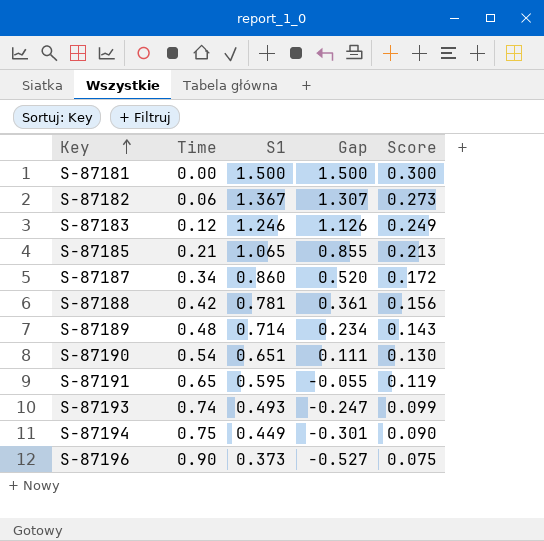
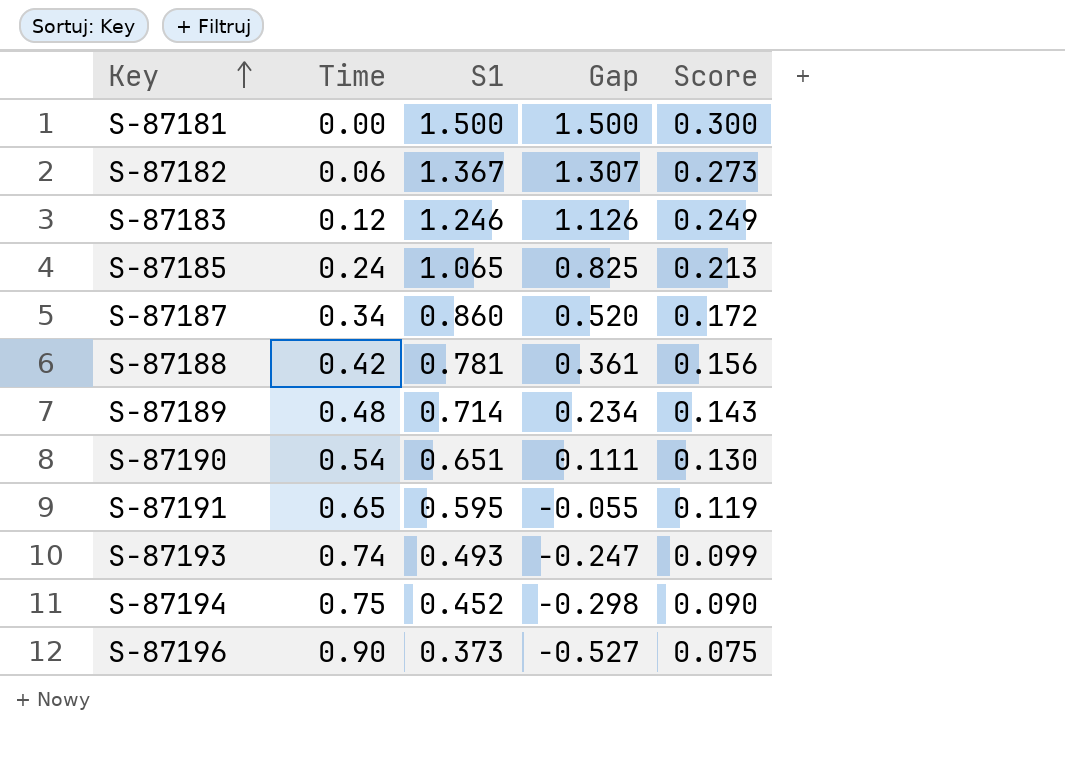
S-87185 | Time: 0.21 -> 0.24
S-87185 | Gap: 0.855 -> 0.825
S-87194 | S1: 0.449 -> 0.452
S-87194 | Gap: -0.301 -> -0.298

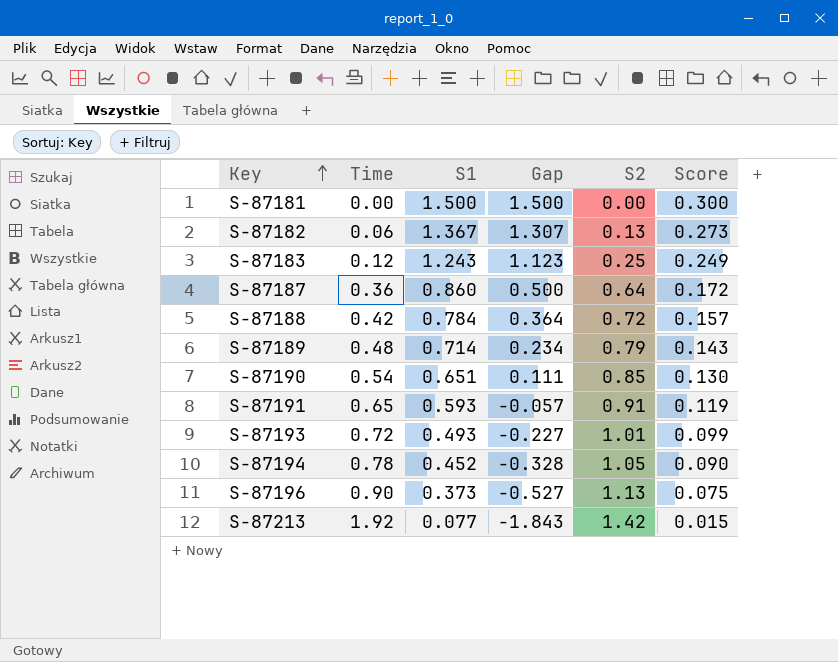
column S2 | position: none -> 5
row S-87185: 0.24 | 1.065 | 0.825 | 0.213 -> none
S-87183 | S1: 1.246 -> 1.243
S-87183 | Gap: 1.126 -> 1.123
S-87187 | Time: 0.34 -> 0.36
S-87187 | Gap: 0.520 -> 0.500
S-87188 | S1: 0.781 -> 0.784
S-87188 | Gap: 0.361 -> 0.364
S-87188 | Score: 0.156 -> 0.157
S-87191 | S1: 0.595 -> 0.593
S-87191 | Gap: -0.055 -> -0.057
S-87193 | Time: 0.74 -> 0.72
S-87193 | Gap: -0.247 -> -0.227
S-87194 | Time: 0.75 -> 0.78
S-87194 | Gap: -0.298 -> -0.328
row S-87213: none -> 1.92 | 0.077 | -1.843 | 1.42 | 0.015

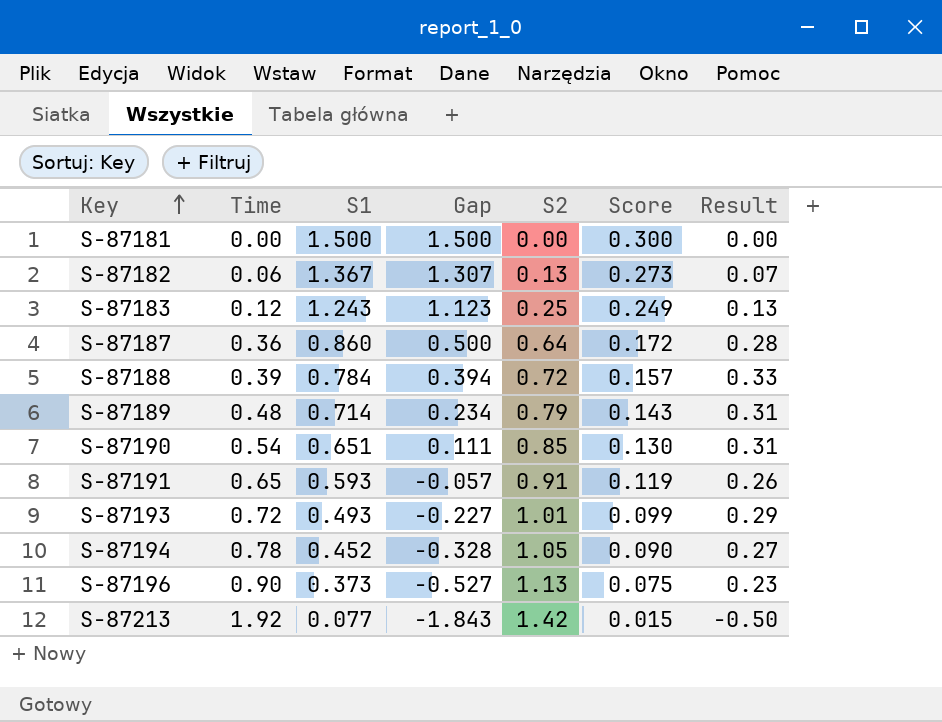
column Result | formula: none -> [S2] - [Time]
S-87188 | Time: 0.42 -> 0.39
S-87188 | Gap: 0.364 -> 0.394

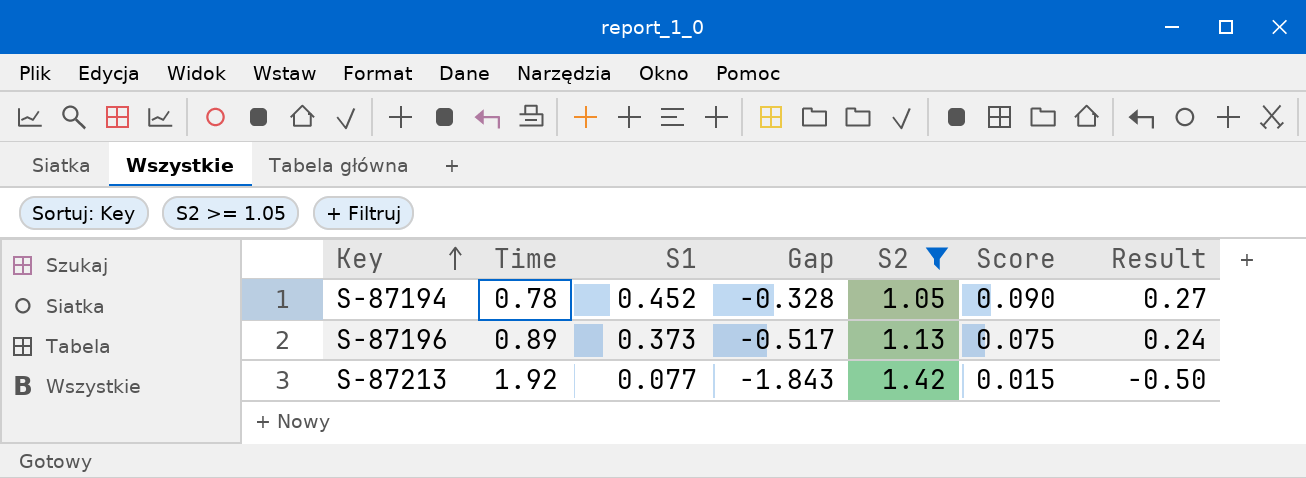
filter: none -> S2 >= 1.05
S-87196 | Time: 0.90 -> 0.89
S-87196 | Gap: -0.527 -> -0.517
S-87196 | Result: 0.23 -> 0.24

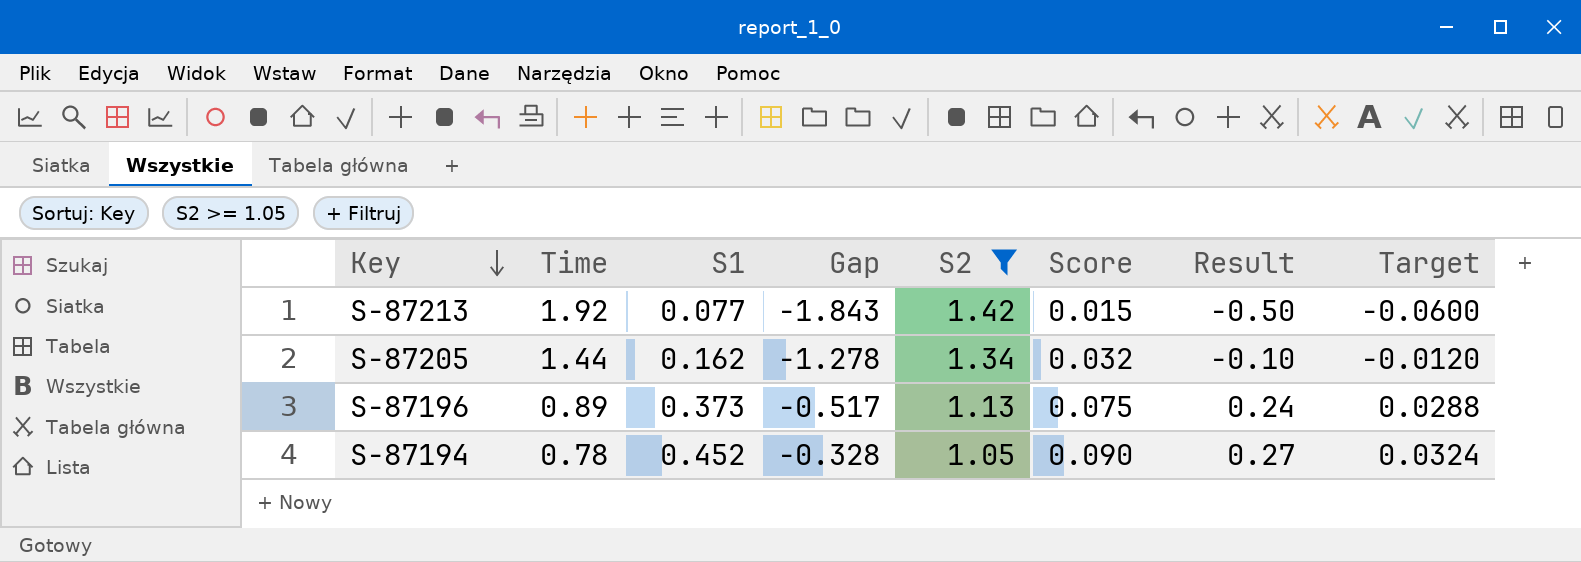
row order: Key ascending -> Key descending
column Target | formula: none -> [Result] * 0.12
row S-87205: none -> 1.44 | 0.162 | -1.278 | 1.34 | 0.032 | -0.10 | -0.0120

